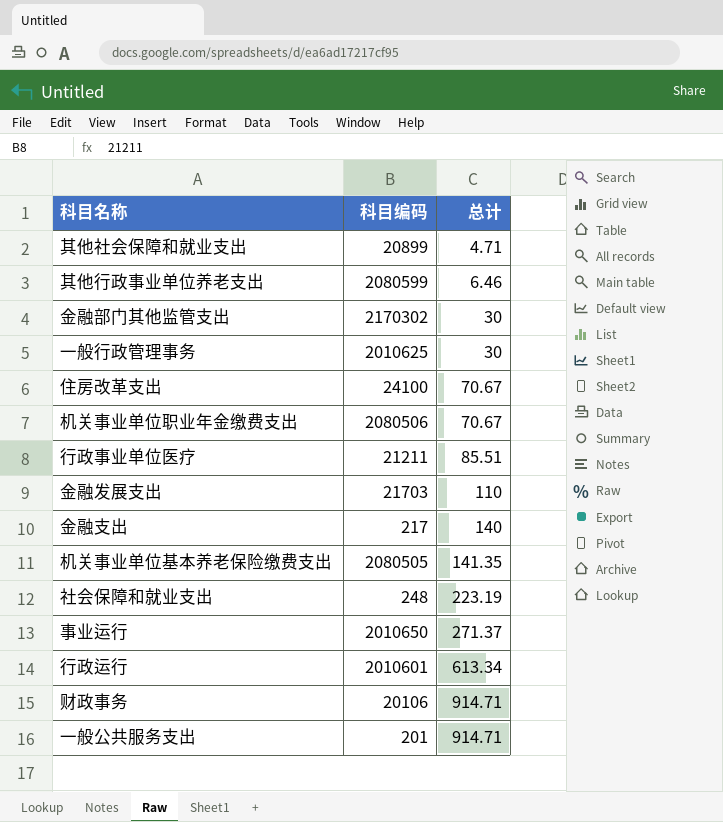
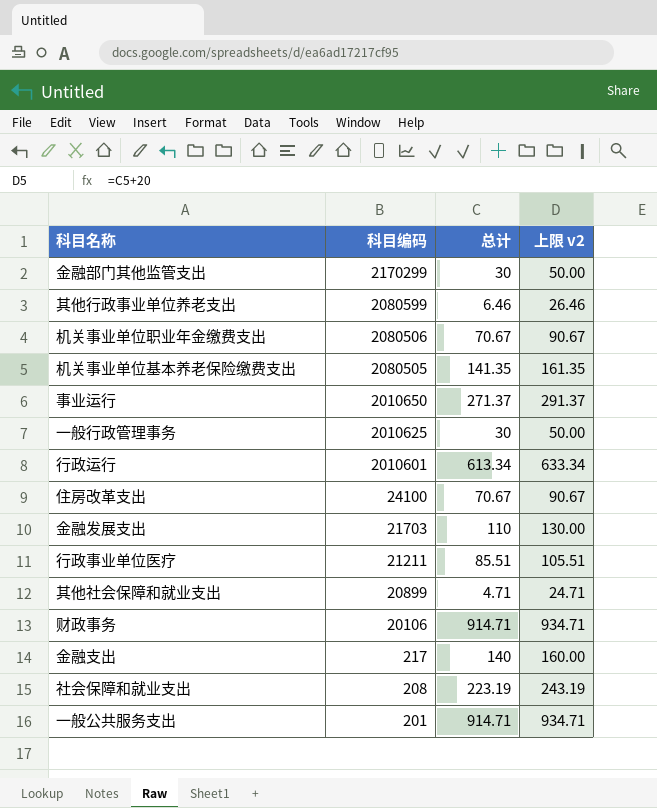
row order: 总计 ascending -> 科目编码 descending
column 上限 v2 | formula: none -> [总计] + 20
金融部门其他监管支出 | 科目编码: 2170302 -> 2170299
社会保障和就业支出 | 科目编码: 248 -> 208

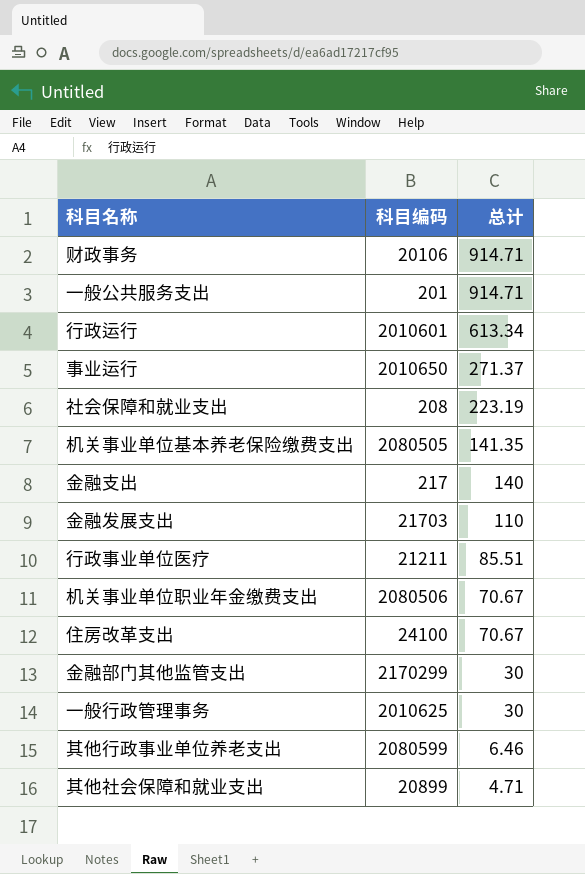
row order: 科目编码 descending -> 总计 descending
column 上限 v2 | formula: [总计] + 20 -> none

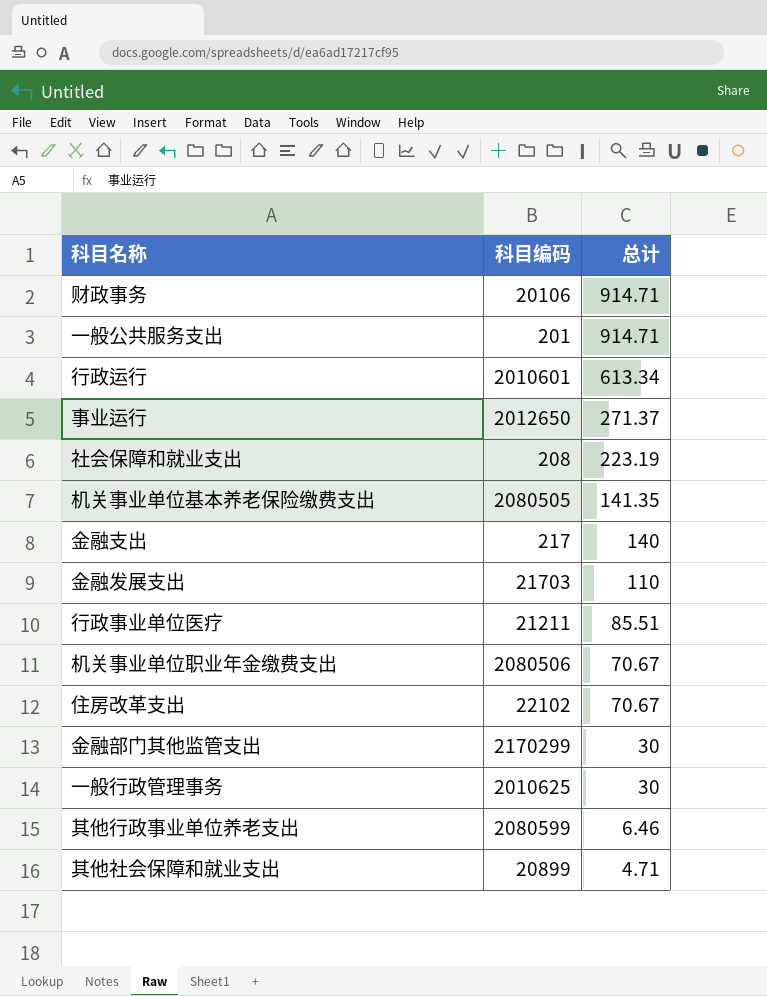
事业运行 | 科目编码: 2010650 -> 2012650
住房改革支出 | 科目编码: 24100 -> 22102

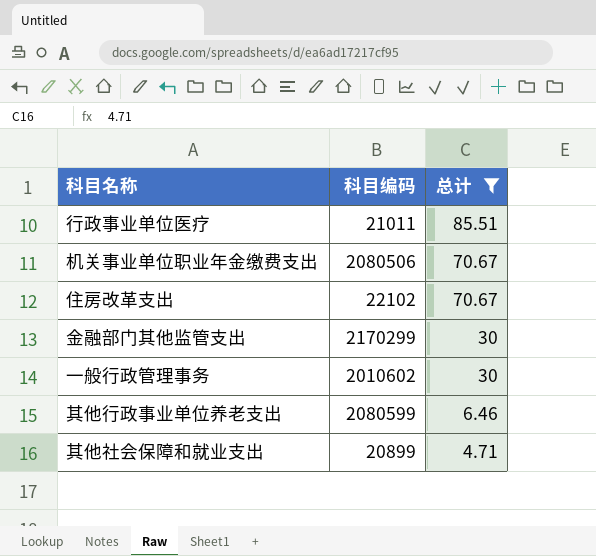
filter: none -> 总计 <= 85.51
行政事业单位医疗 | 科目编码: 21211 -> 21011
一般行政管理事务 | 科目编码: 2010625 -> 2010602

